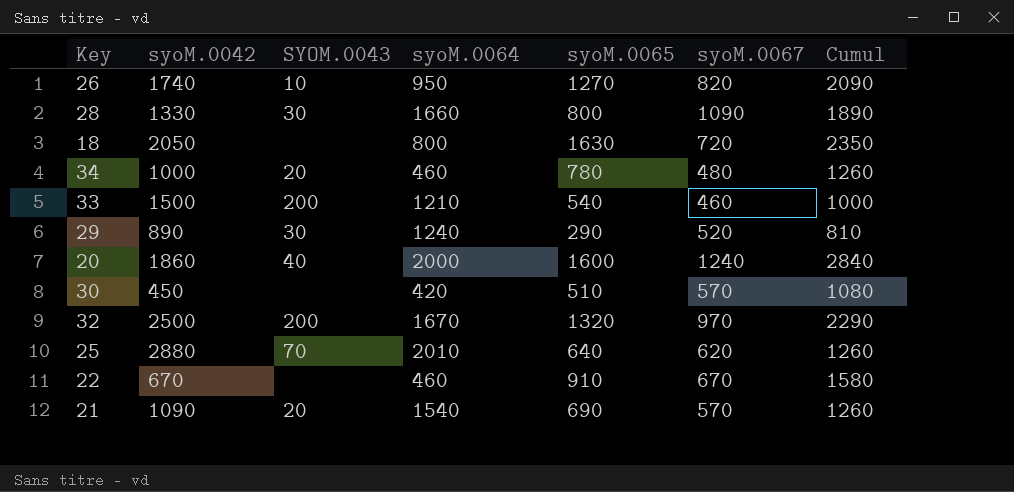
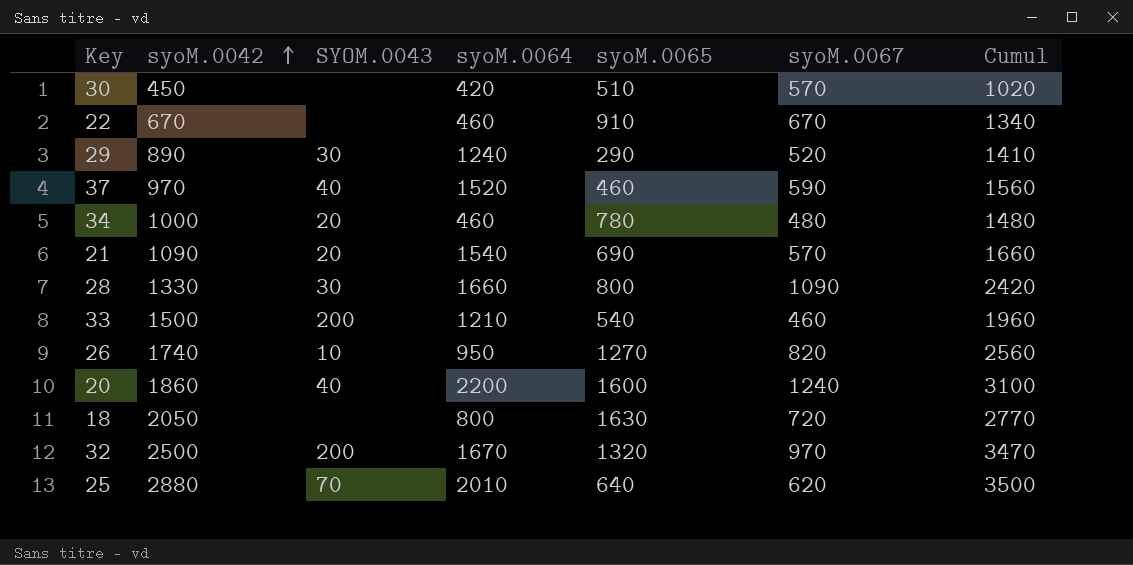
row order: none -> syoM.0042 ascending
column Cumul | formula: [syoM.0065] + [syoM.0067] -> [syoM.0042] + [syoM.0067]
row 37: none -> 970 | 40 | 1520 | 460 | 590 | 1560
20 | syoM.0064: 2000 -> 2200

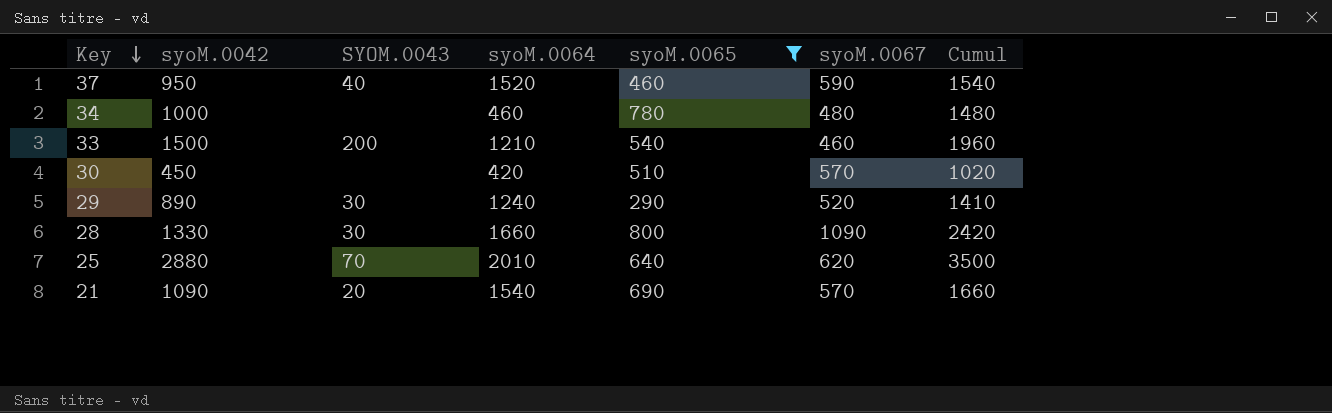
filter: none -> syoM.0065 <= 800
row order: syoM.0042 ascending -> Key descending
37 | syoM.0042: 970 -> 950
37 | Cumul: 1560 -> 1540
34 | SYOM.0043: 20 -> none

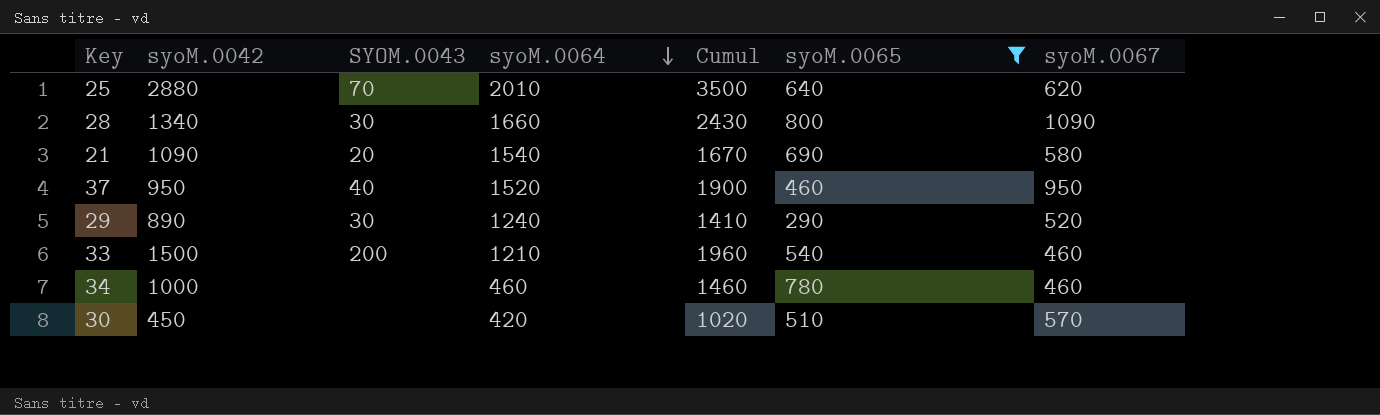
row order: Key descending -> syoM.0064 descending
column Cumul | position: 7 -> 5
28 | syoM.0042: 1330 -> 1340
28 | Cumul: 2420 -> 2430
21 | Cumul: 1660 -> 1670
21 | syoM.0067: 570 -> 580
37 | Cumul: 1540 -> 1900
37 | syoM.0067: 590 -> 950
34 | Cumul: 1480 -> 1460
34 | syoM.0067: 480 -> 460

